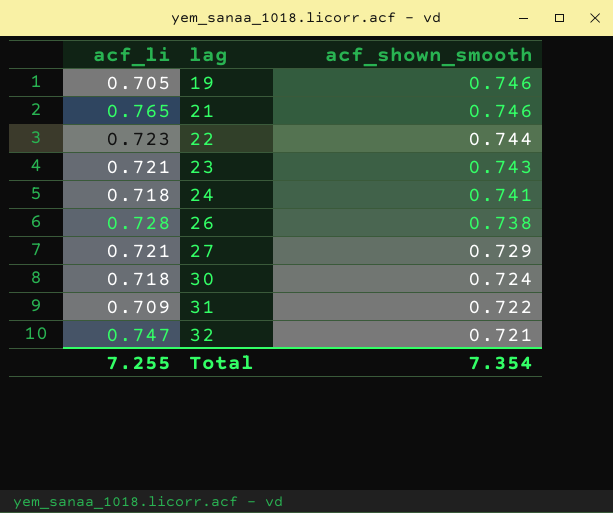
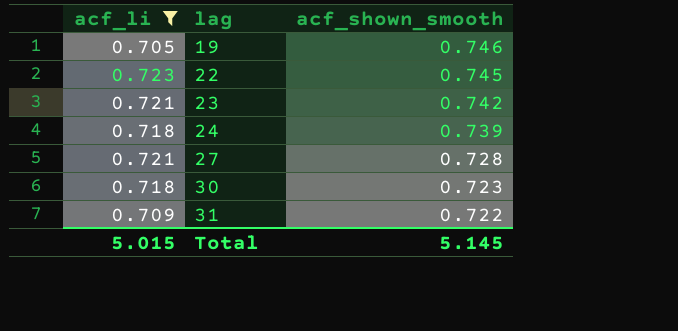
filter: none -> acf_li <= 0.723
22 | acf_shown_smooth: 0.744 -> 0.745
23 | acf_shown_smooth: 0.743 -> 0.742
24 | acf_shown_smooth: 0.741 -> 0.739
27 | acf_shown_smooth: 0.729 -> 0.728
30 | acf_shown_smooth: 0.724 -> 0.723
Total | acf_li: 7.255 -> 5.015
Total | acf_shown_smooth: 7.354 -> 5.145

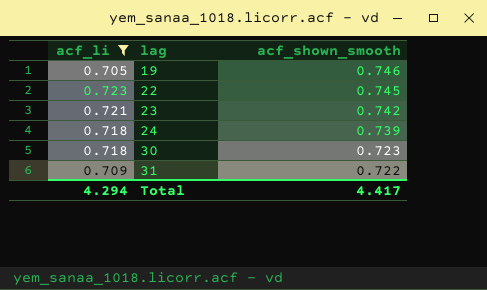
row 27: 0.721 | 0.728 -> none
Total | acf_li: 5.015 -> 4.294
Total | acf_shown_smooth: 5.145 -> 4.417

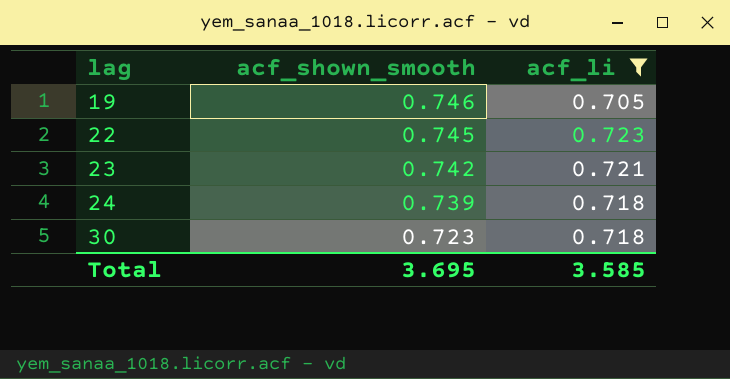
column acf_li | position: 1 -> 3
row 31: 0.709 | 0.722 -> none
Total | acf_shown_smooth: 4.417 -> 3.695
Total | acf_li: 4.294 -> 3.585

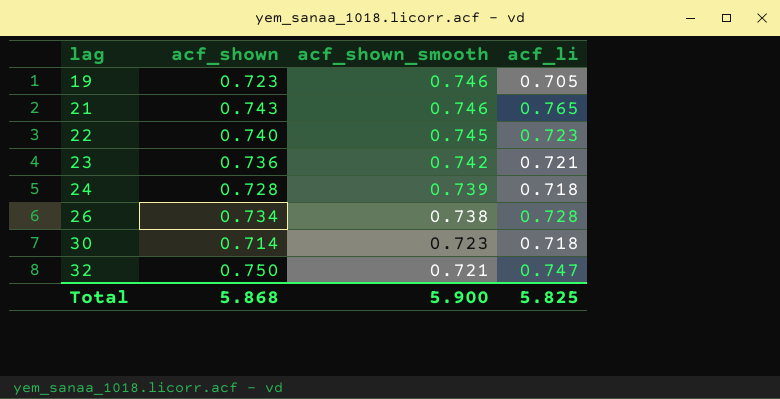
filter: acf_li <= 0.723 -> none
column acf_shown | position: none -> 2
Total | acf_shown_smooth: 3.695 -> 5.900
Total | acf_li: 3.585 -> 5.825

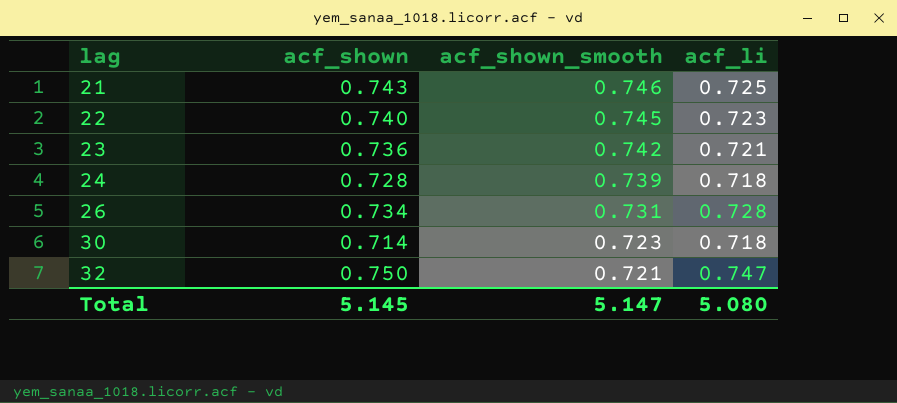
row 19: 0.723 | 0.746 | 0.705 -> none
21 | acf_li: 0.765 -> 0.725
26 | acf_shown_smooth: 0.738 -> 0.731
Total | acf_shown: 5.868 -> 5.145
Total | acf_shown_smooth: 5.900 -> 5.147
Total | acf_li: 5.825 -> 5.080

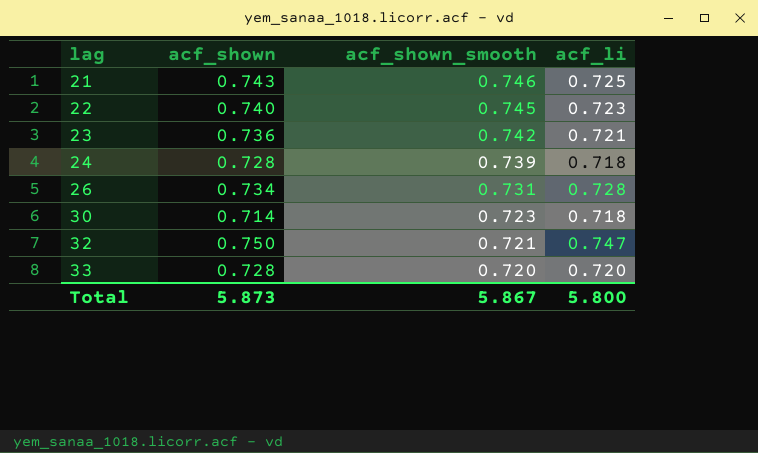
row 33: none -> 0.728 | 0.720 | 0.720
Total | acf_shown: 5.145 -> 5.873
Total | acf_shown_smooth: 5.147 -> 5.867
Total | acf_li: 5.080 -> 5.800

